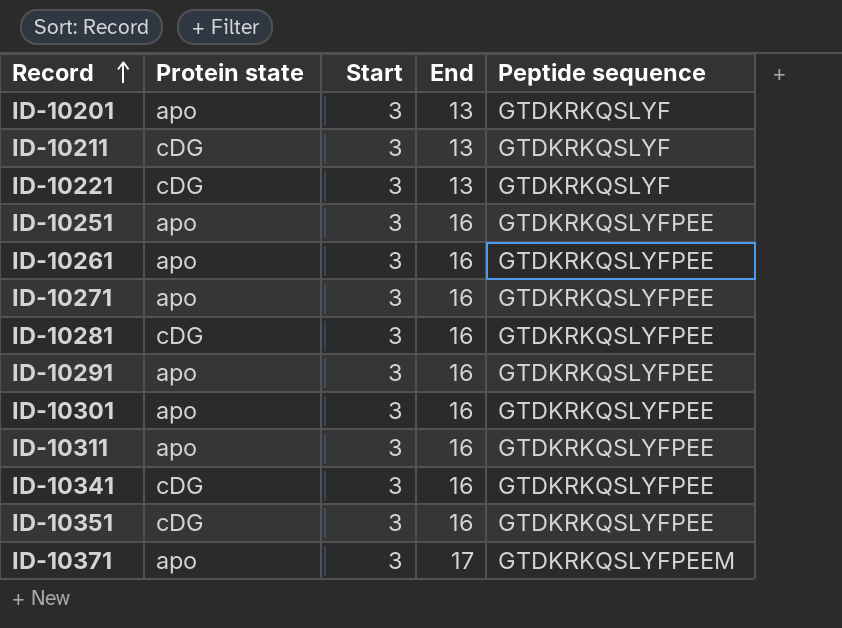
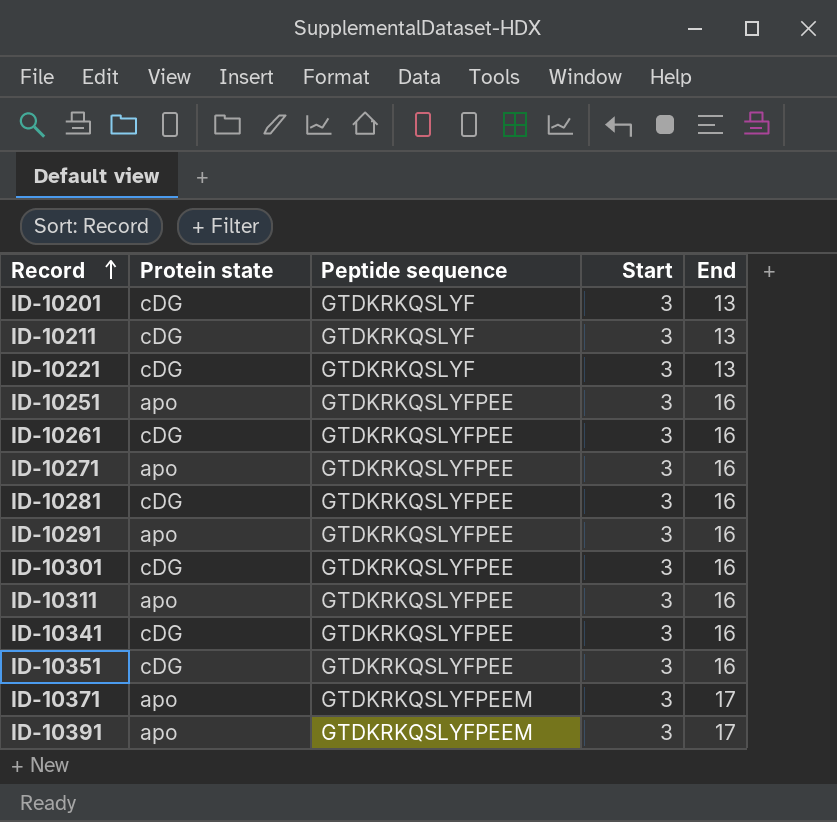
column Peptide sequence | position: 5 -> 3
ID-10201 | Protein state: apo -> cDG
ID-10261 | Protein state: apo -> cDG
ID-10301 | Protein state: apo -> cDG
row ID-10391: none -> apo | GTDKRKQSLYFPEEM | 3 | 17

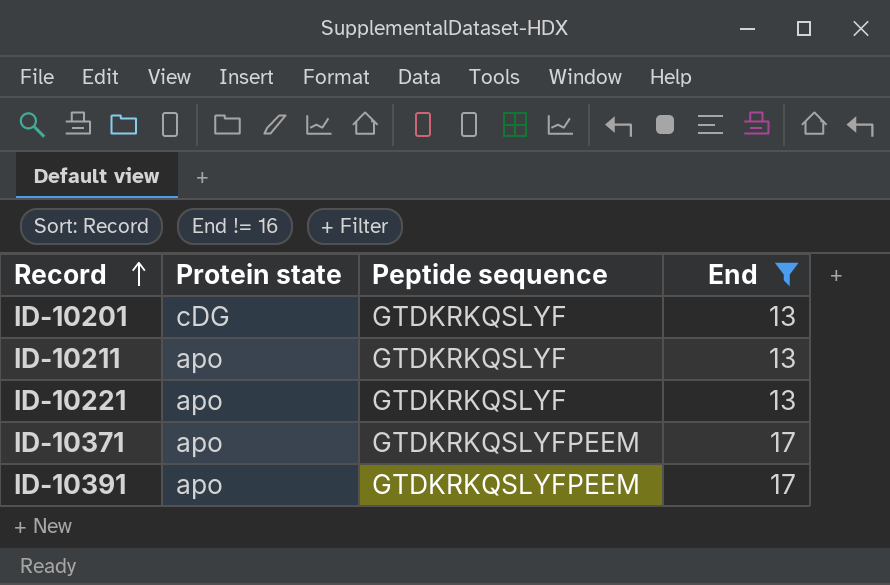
filter: none -> End != 16
column Start | position: 4 -> none
ID-10211 | Protein state: cDG -> apo
ID-10221 | Protein state: cDG -> apo

